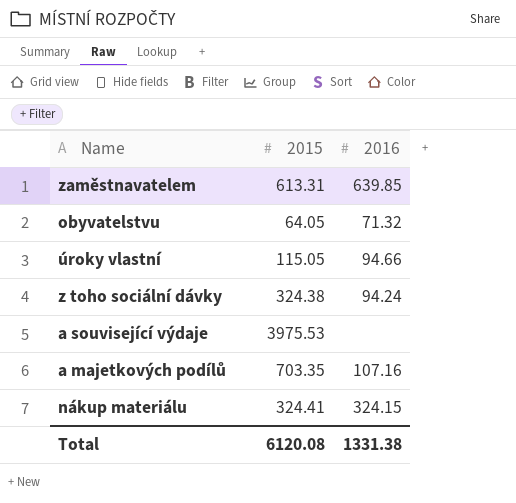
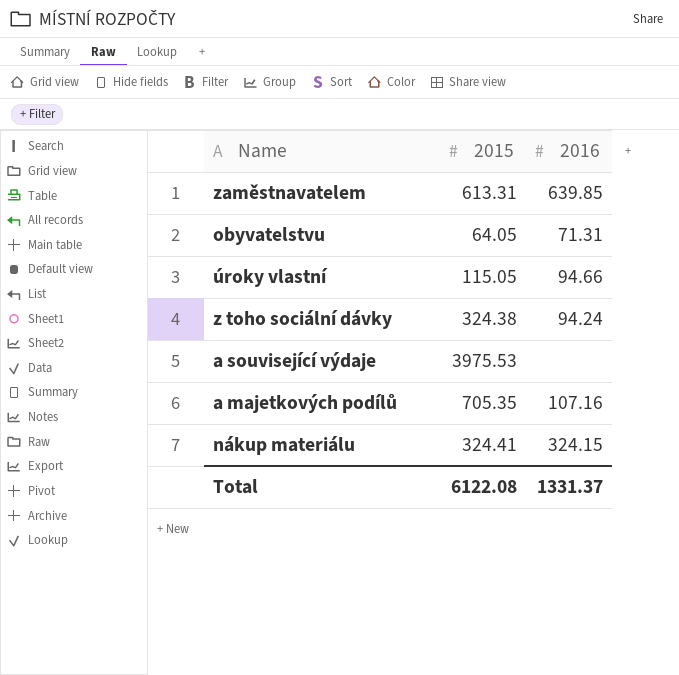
obyvatelstvu | 2016: 71.32 -> 71.31
a majetkových podílů | 2015: 703.35 -> 705.35
Total | 2015: 6120.08 -> 6122.08
Total | 2016: 1331.38 -> 1331.37

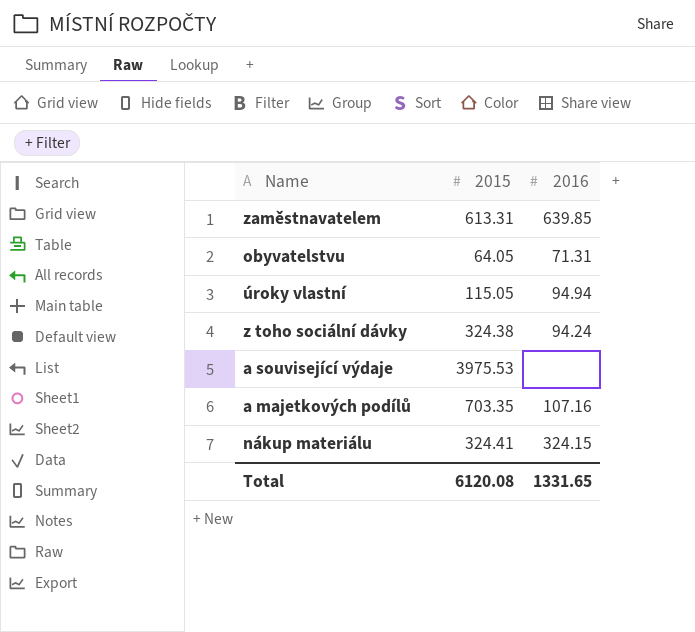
úroky vlastní | 2016: 94.66 -> 94.94
a majetkových podílů | 2015: 705.35 -> 703.35
Total | 2015: 6122.08 -> 6120.08
Total | 2016: 1331.37 -> 1331.65

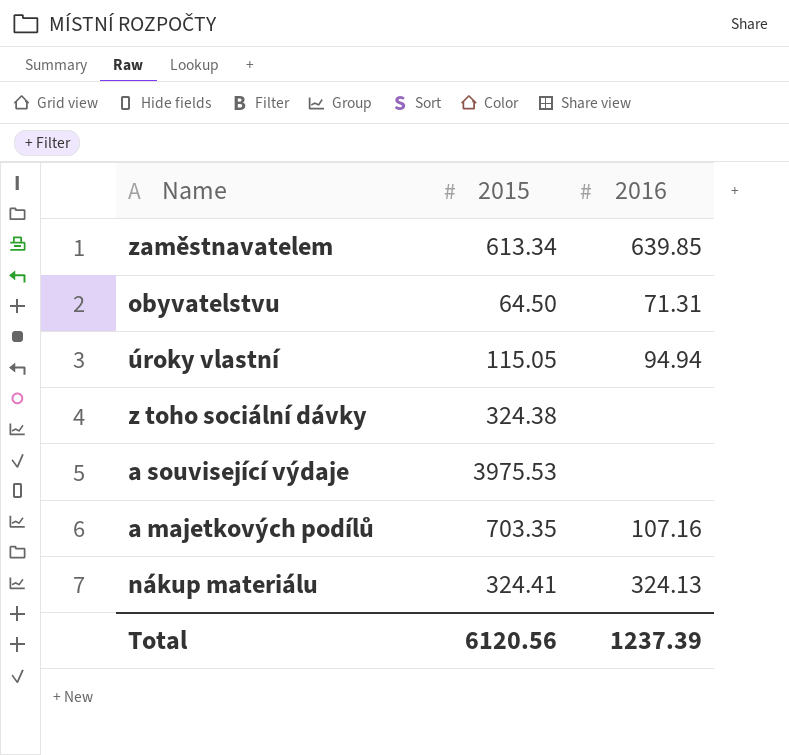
zaměstnavatelem | 2015: 613.31 -> 613.34
obyvatelstvu | 2015: 64.05 -> 64.50
z toho sociální dávky | 2016: 94.24 -> none
nákup materiálu | 2016: 324.15 -> 324.13
Total | 2015: 6120.08 -> 6120.56
Total | 2016: 1331.65 -> 1237.39

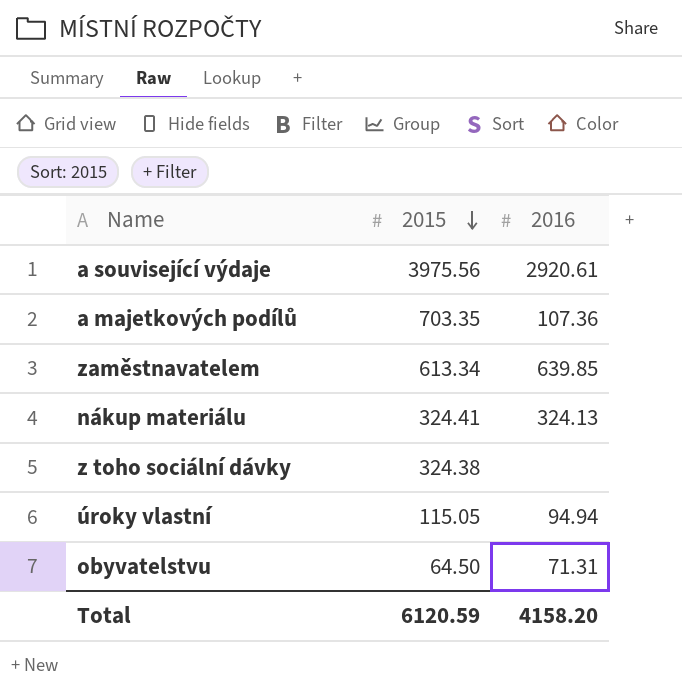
row order: none -> 2015 descending
a související výdaje | 2015: 3975.53 -> 3975.56
a související výdaje | 2016: none -> 2920.61
a majetkových podílů | 2016: 107.16 -> 107.36
Total | 2015: 6120.56 -> 6120.59
Total | 2016: 1237.39 -> 4158.20

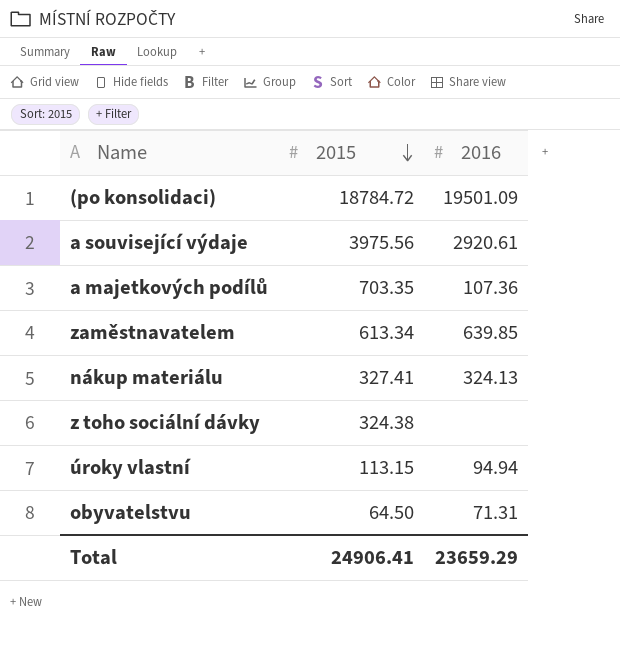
row (po konsolidaci): none -> 18784.72 | 19501.09
nákup materiálu | 2015: 324.41 -> 327.41
úroky vlastní | 2015: 115.05 -> 113.15
Total | 2015: 6120.59 -> 24906.41
Total | 2016: 4158.20 -> 23659.29

